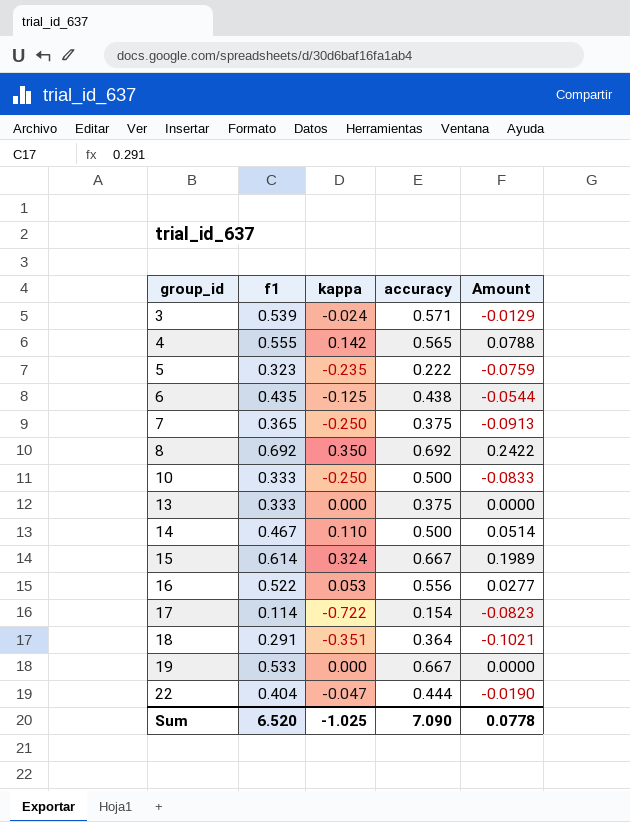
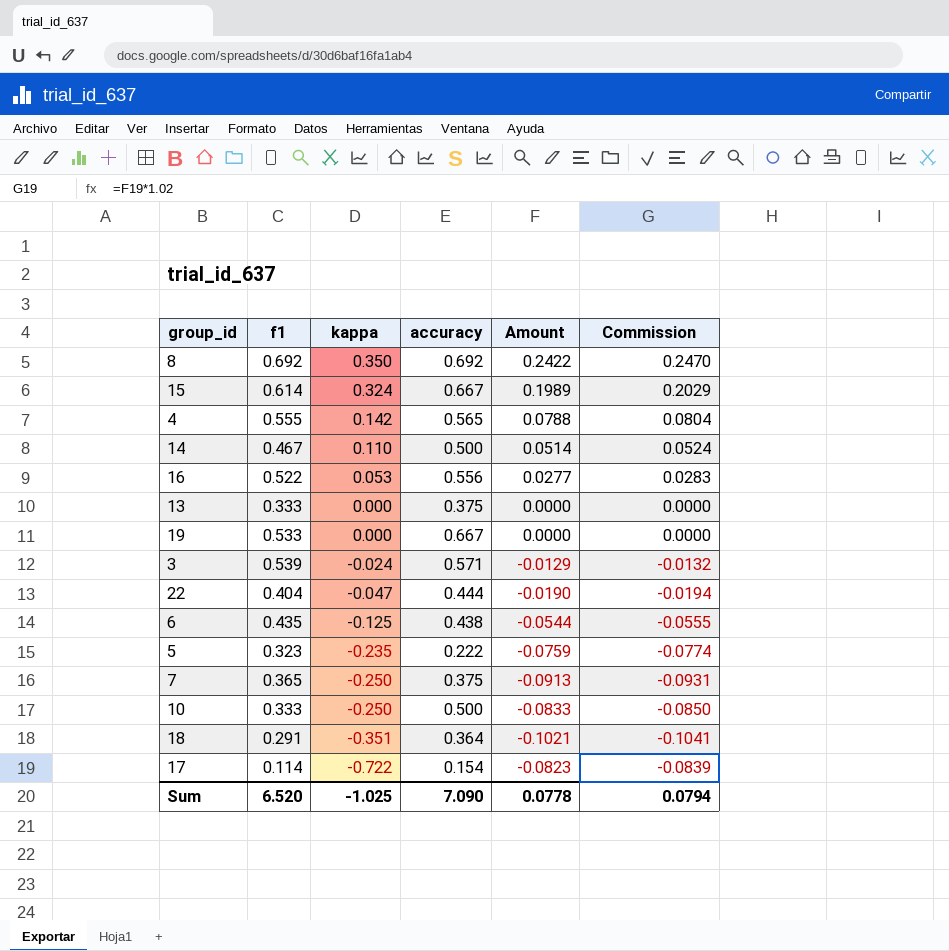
row order: group_id ascending -> kappa descending
column Commission | formula: none -> [Amount] * 1.02

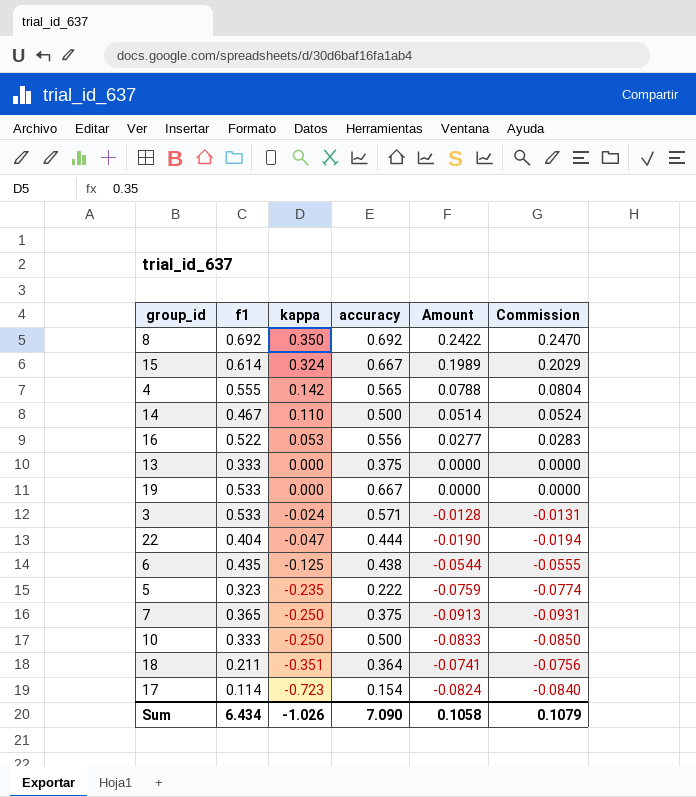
3 | f1: 0.539 -> 0.533
3 | Amount: -0.0129 -> -0.0128
3 | Commission: -0.0132 -> -0.0131
18 | f1: 0.291 -> 0.211
18 | Amount: -0.1021 -> -0.0741
18 | Commission: -0.1041 -> -0.0756
17 | kappa: -0.722 -> -0.723
17 | Amount: -0.0823 -> -0.0824
17 | Commission: -0.0839 -> -0.0840
Sum | f1: 6.520 -> 6.434
Sum | kappa: -1.025 -> -1.026
Sum | Amount: 0.0778 -> 0.1058
Sum | Commission: 0.0794 -> 0.1079

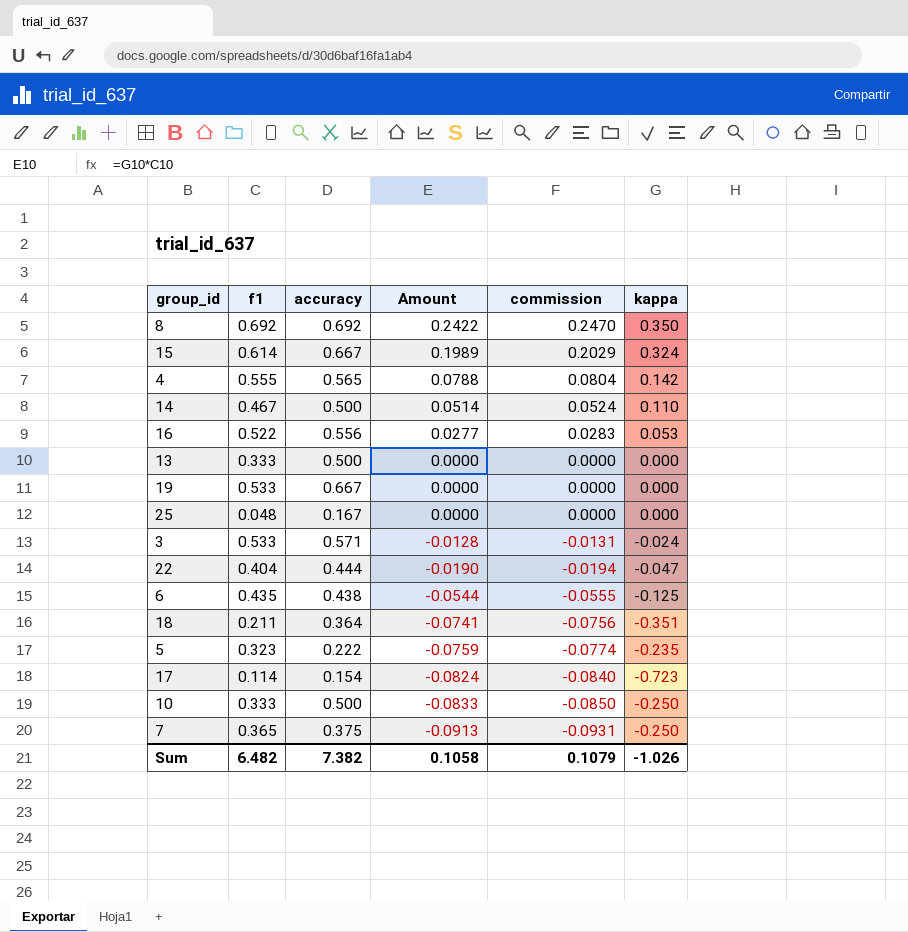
row order: kappa descending -> Amount descending
column name: Commission -> commission
column kappa | position: 3 -> 6
13 | accuracy: 0.375 -> 0.500
row 25: none -> 0.048 | 0.167 | 0.0000 | 0.0000 | 0.000
Sum | f1: 6.434 -> 6.482
Sum | accuracy: 7.090 -> 7.382

